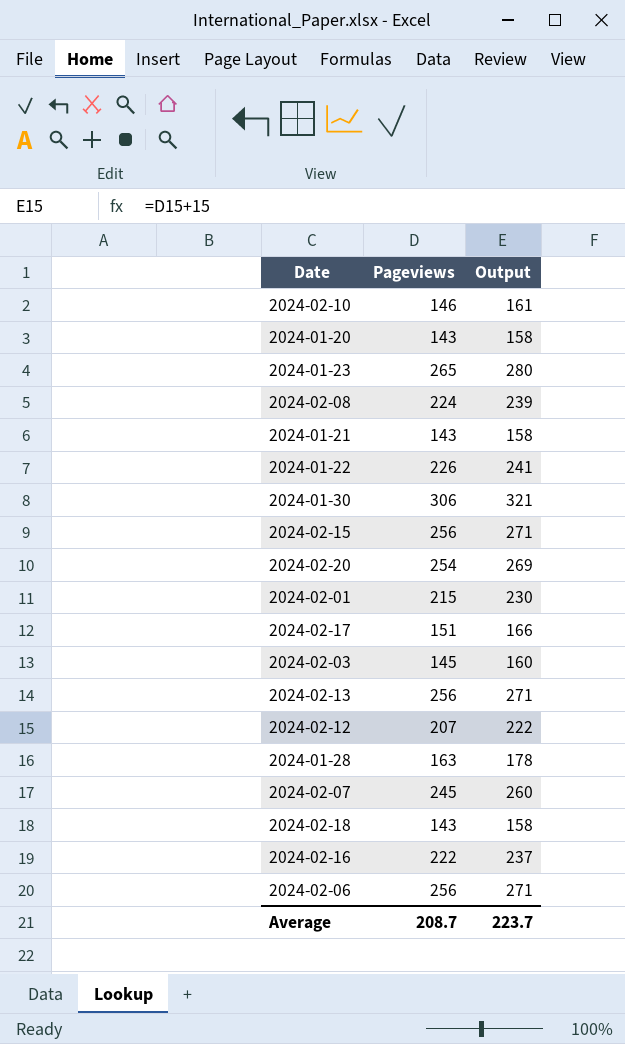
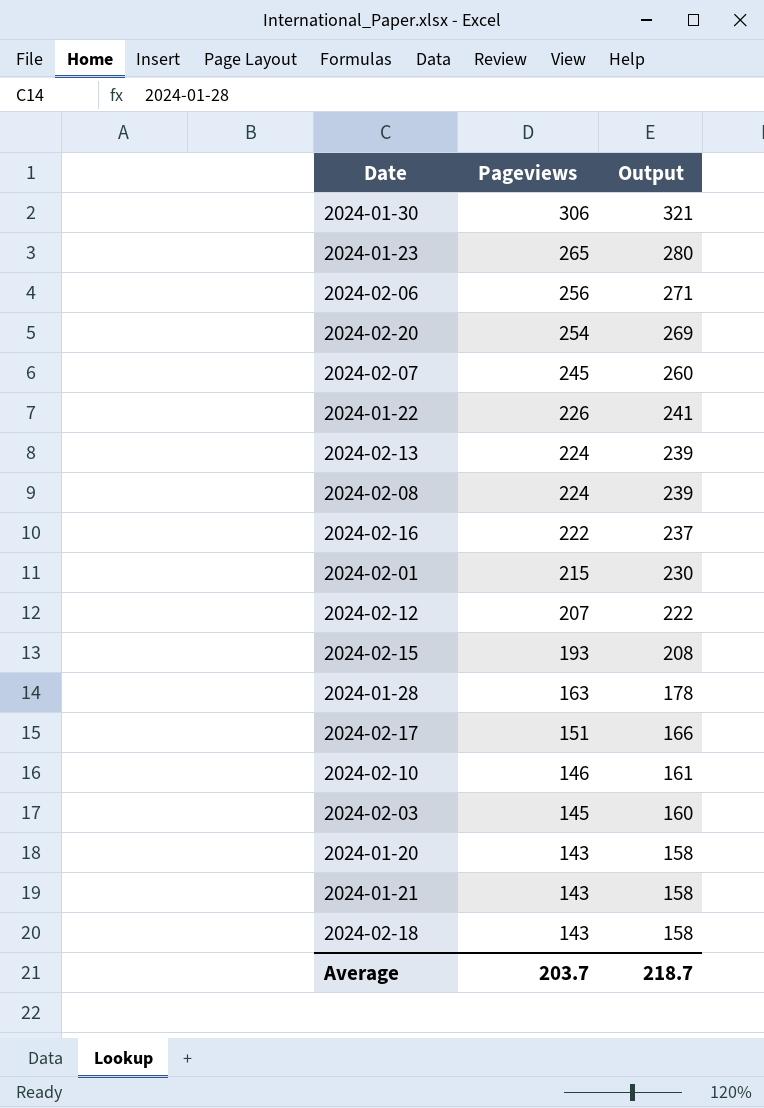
row order: none -> Pageviews descending
2024-02-13 | Pageviews: 256 -> 224
2024-02-13 | Output: 271 -> 239
2024-02-15 | Pageviews: 256 -> 193
2024-02-15 | Output: 271 -> 208
Average | Pageviews: 208.7 -> 203.7
Average | Output: 223.7 -> 218.7

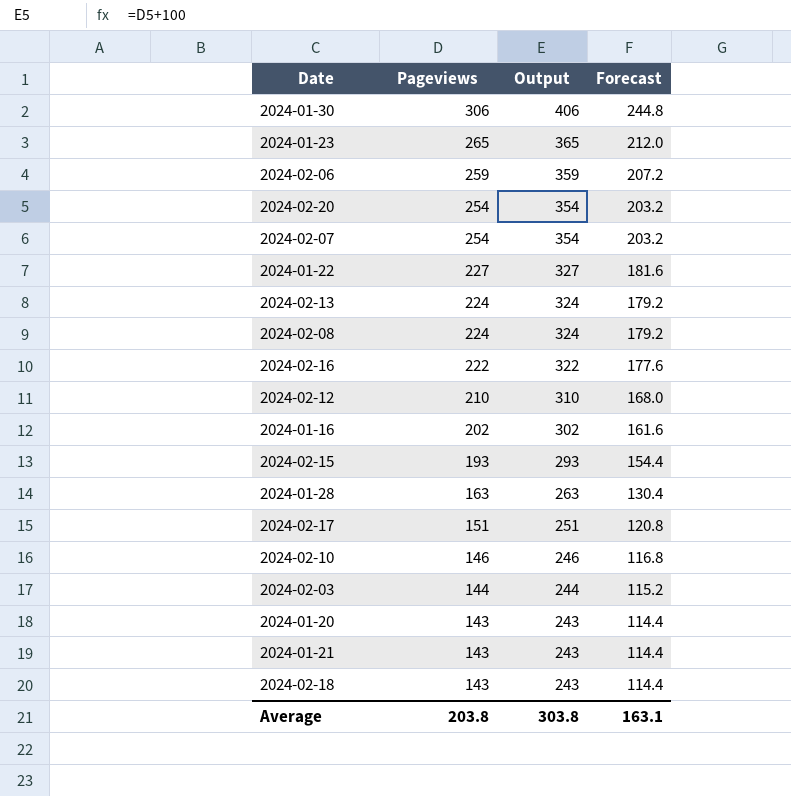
column Output | formula: [Pageviews] + 15 -> [Pageviews] + 100
column Forecast | formula: none -> [Pageviews] * 0.8
row 2024-02-01: 215 | 230 -> none
2024-02-06 | Pageviews: 256 -> 259
2024-02-07 | Pageviews: 245 -> 254
2024-01-22 | Pageviews: 226 -> 227
2024-02-12 | Pageviews: 207 -> 210
row 2024-01-16: none -> 202 | 302 | 161.6
2024-02-03 | Pageviews: 145 -> 144
Average | Pageviews: 203.7 -> 203.8
Average | Output: 218.7 -> 303.8

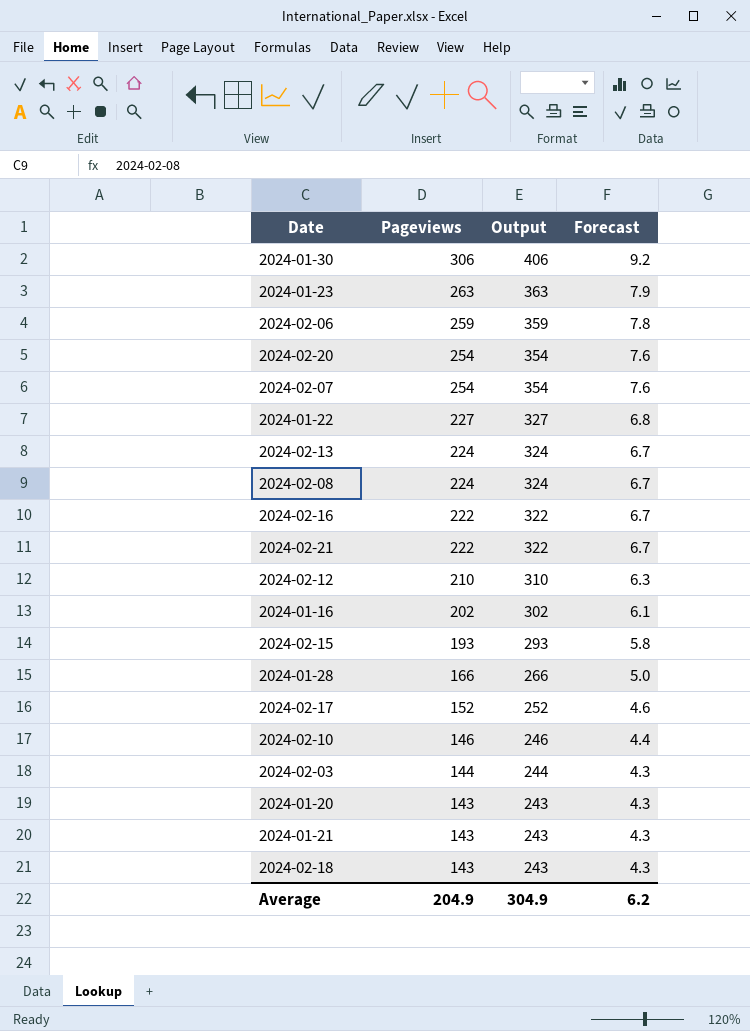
column Forecast | formula: [Pageviews] * 0.8 -> [Pageviews] * 0.03
2024-01-23 | Pageviews: 265 -> 263
2024-01-23 | Output: 365 -> 363
row 2024-02-21: none -> 222 | 322 | 6.7
2024-01-28 | Pageviews: 163 -> 166
2024-01-28 | Output: 263 -> 266
2024-02-17 | Pageviews: 151 -> 152
2024-02-17 | Output: 251 -> 252
Average | Pageviews: 203.8 -> 204.9
Average | Output: 303.8 -> 304.9
Average | Forecast: 163.1 -> 6.2

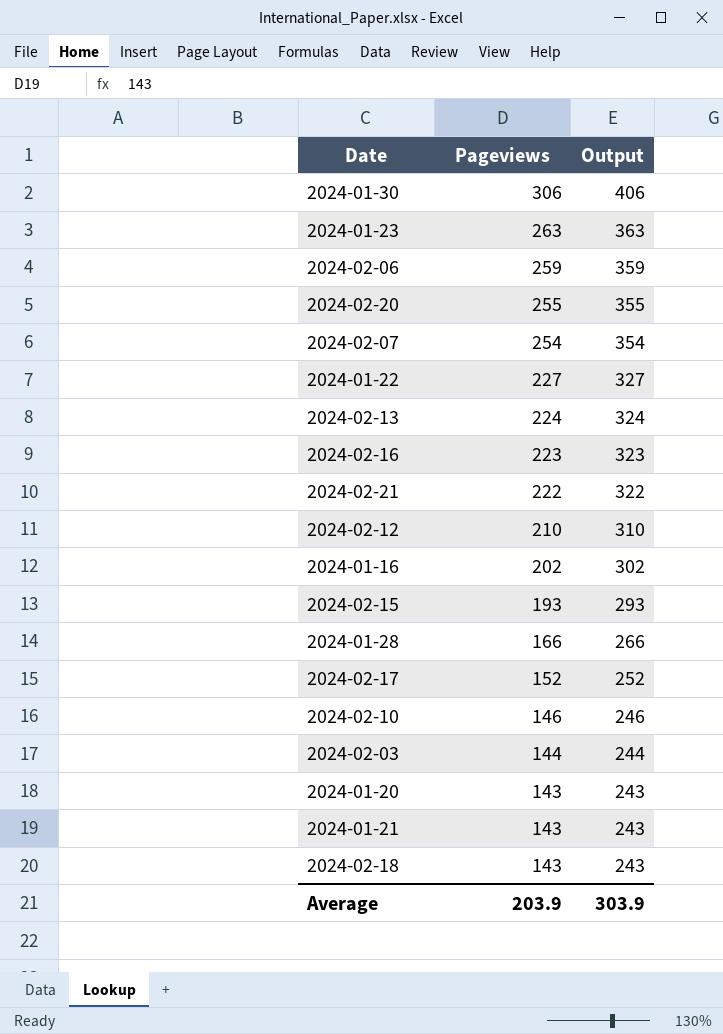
column Forecast | formula: [Pageviews] * 0.03 -> none
row 2024-02-08: 224 | 324 | 6.7 -> none
2024-02-20 | Pageviews: 254 -> 255
2024-02-20 | Output: 354 -> 355
2024-02-16 | Pageviews: 222 -> 223
2024-02-16 | Output: 322 -> 323
Average | Pageviews: 204.9 -> 203.9
Average | Output: 304.9 -> 303.9

